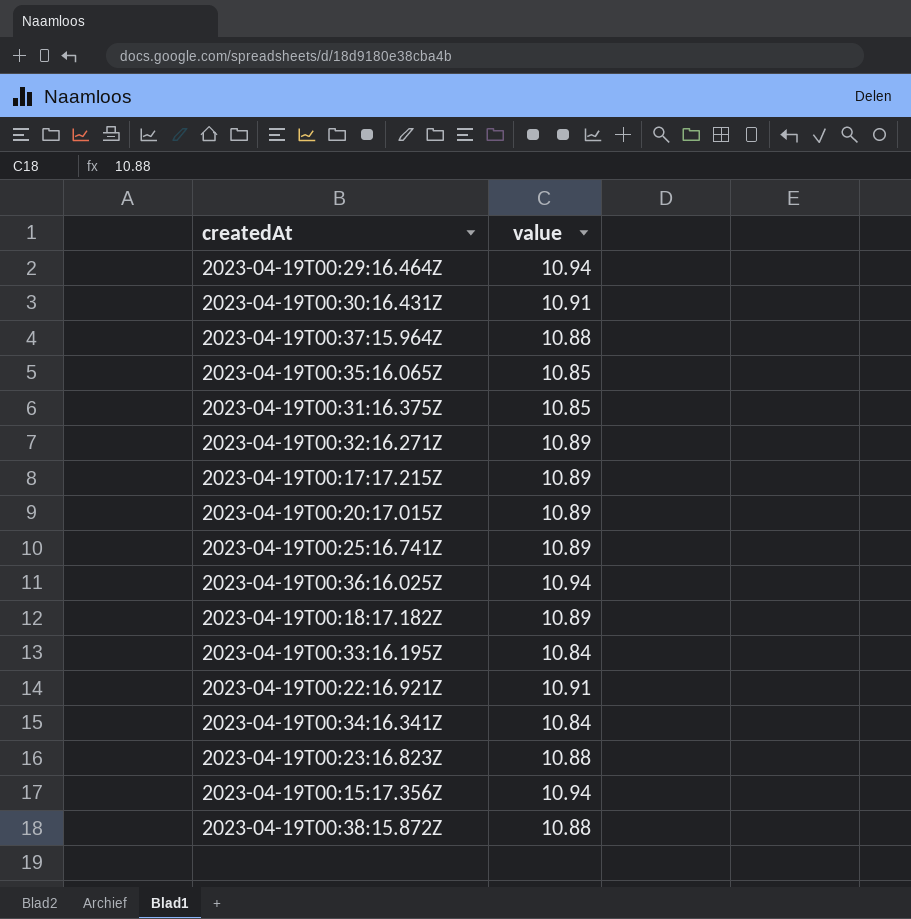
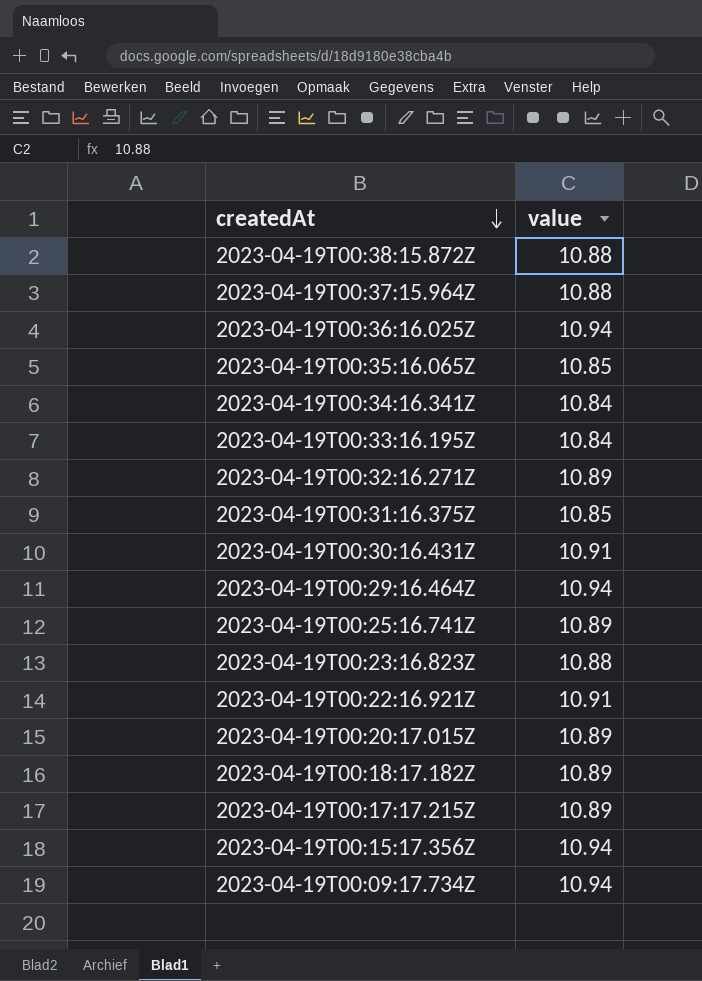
row order: none -> createdAt descending
row 2023-04-19T00:09:17.734Z: none -> 10.94

